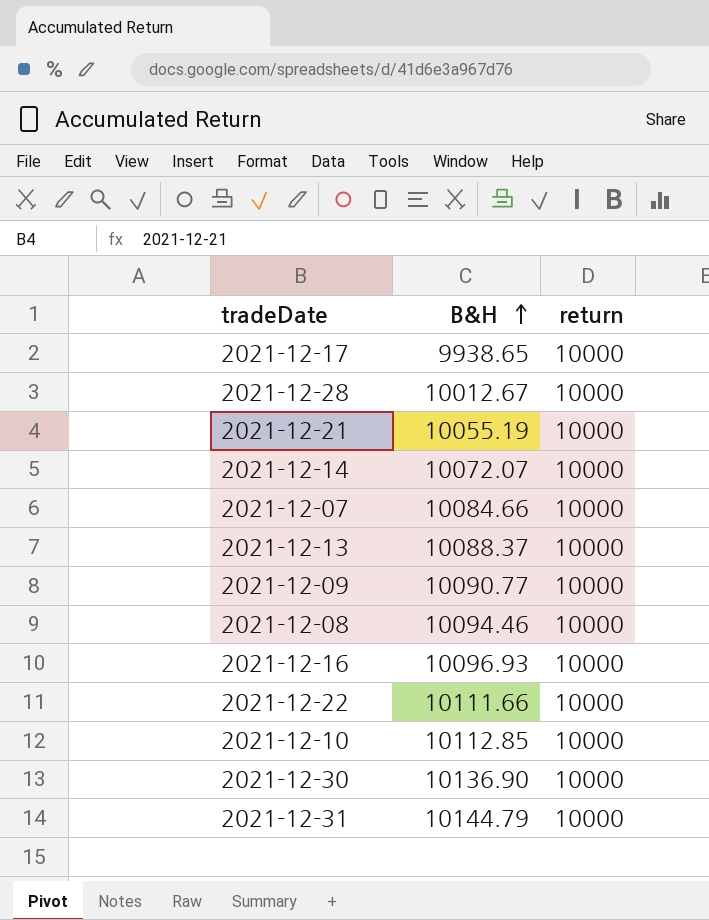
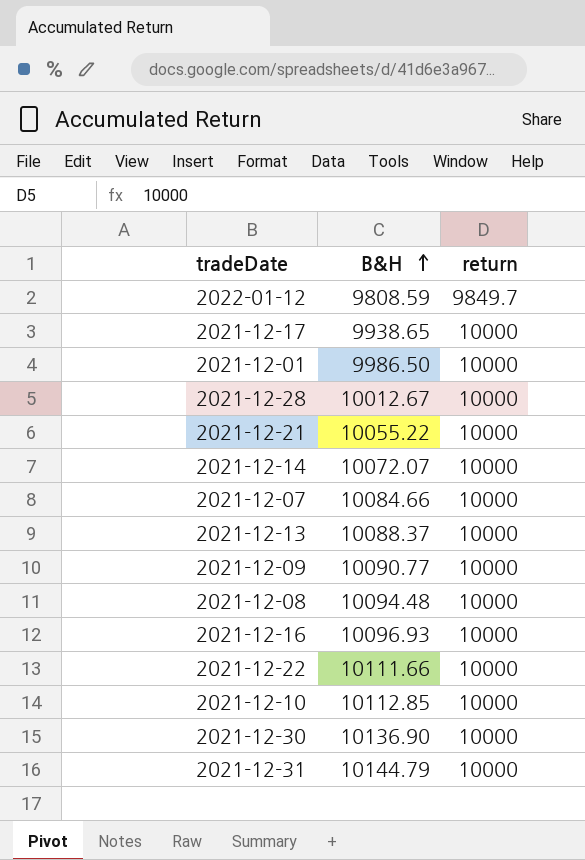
row 2022-01-12: none -> 9808.59 | 9849.7
row 2021-12-01: none -> 9986.50 | 10000
2021-12-21 | B&H: 10055.19 -> 10055.22
2021-12-08 | B&H: 10094.46 -> 10094.48

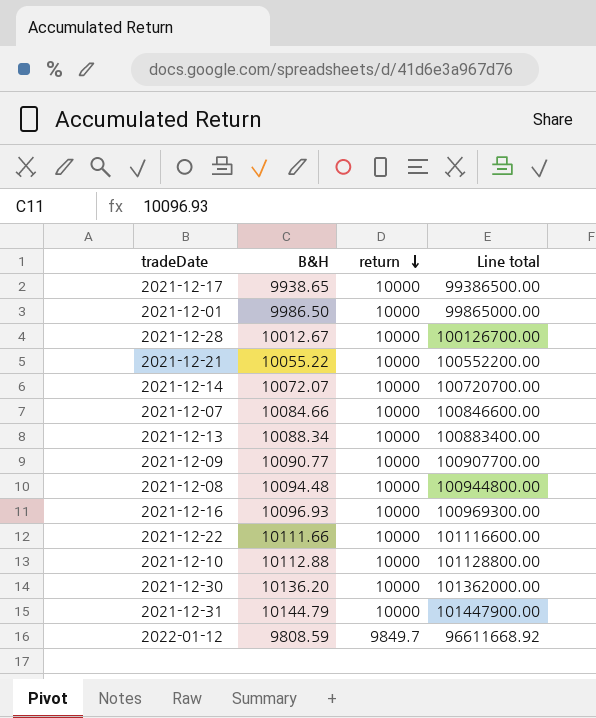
row order: B&H ascending -> return descending
column Line total | formula: none -> [B&H] * [return]
2021-12-13 | B&H: 10088.37 -> 10088.34
2021-12-10 | B&H: 10112.85 -> 10112.88
2021-12-30 | B&H: 10136.90 -> 10136.20

